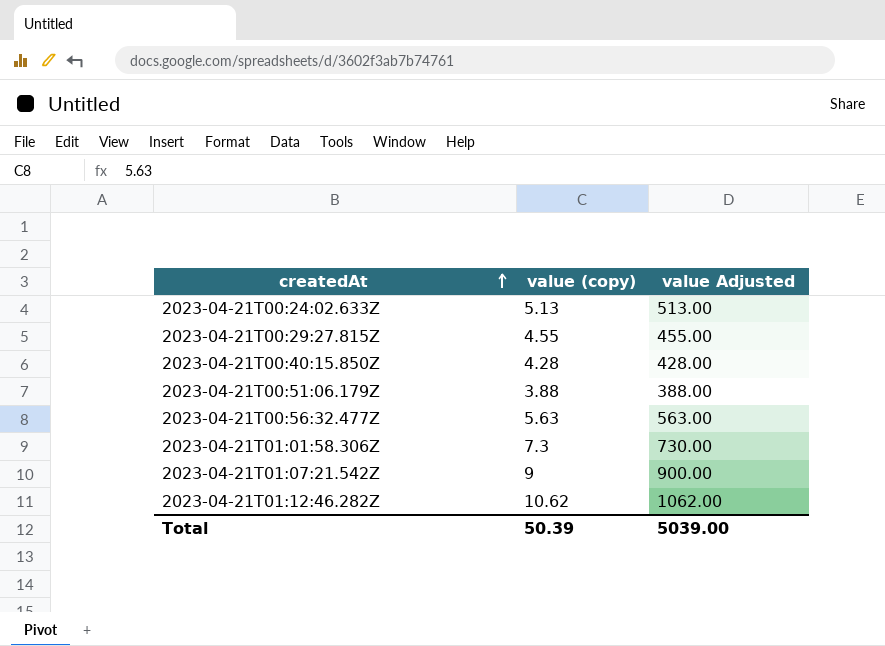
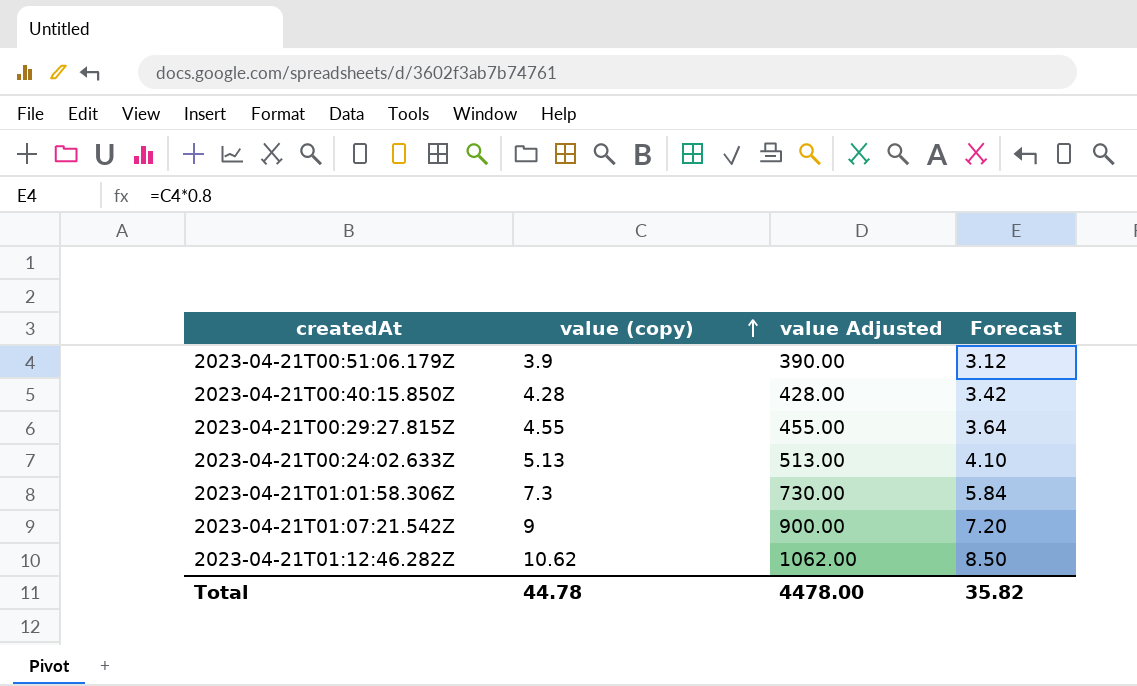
row order: createdAt ascending -> value (copy) ascending
column Forecast | formula: none -> [value (copy)] * 0.8
row 2023-04-21T00:56:32.477Z: 5.63 | 563.00 -> none
2023-04-21T00:51:06.179Z | value (copy): 3.88 -> 3.9
2023-04-21T00:51:06.179Z | value Adjusted: 388.00 -> 390.00
Total | value (copy): 50.39 -> 44.78
Total | value Adjusted: 5039.00 -> 4478.00

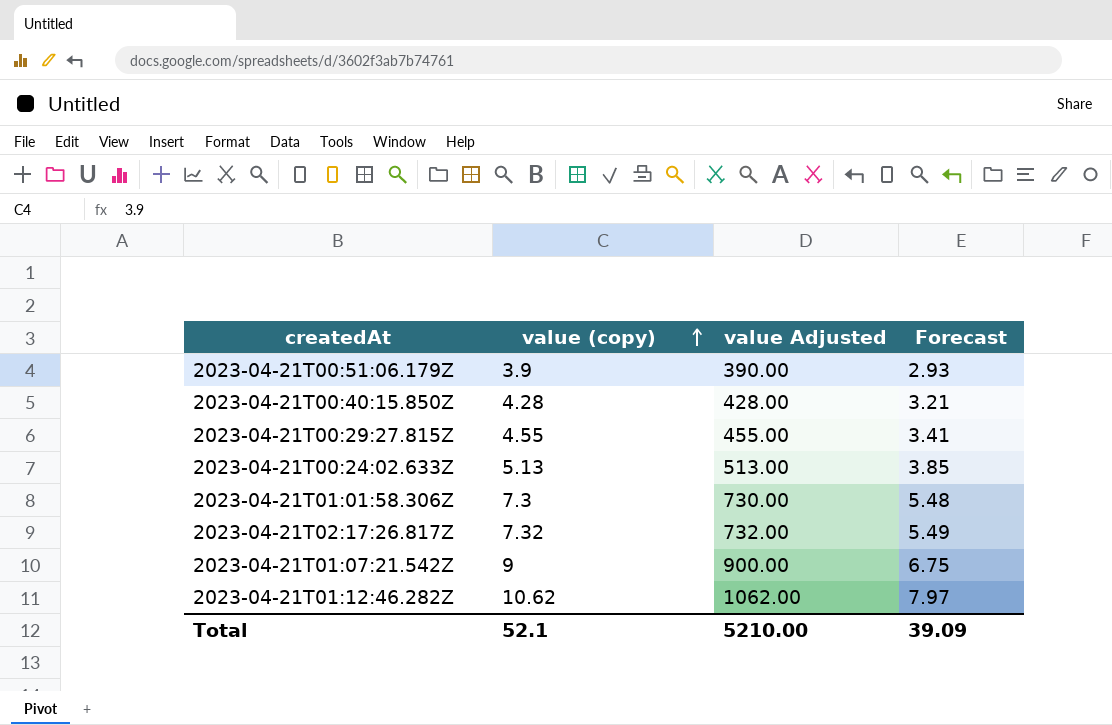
column Forecast | formula: [value (copy)] * 0.8 -> [value (copy)] * 0.75
row 2023-04-21T02:17:26.817Z: none -> 7.32 | 732.00 | 5.49
Total | value (copy): 44.78 -> 52.1
Total | value Adjusted: 4478.00 -> 5210.00
Total | Forecast: 35.82 -> 39.09

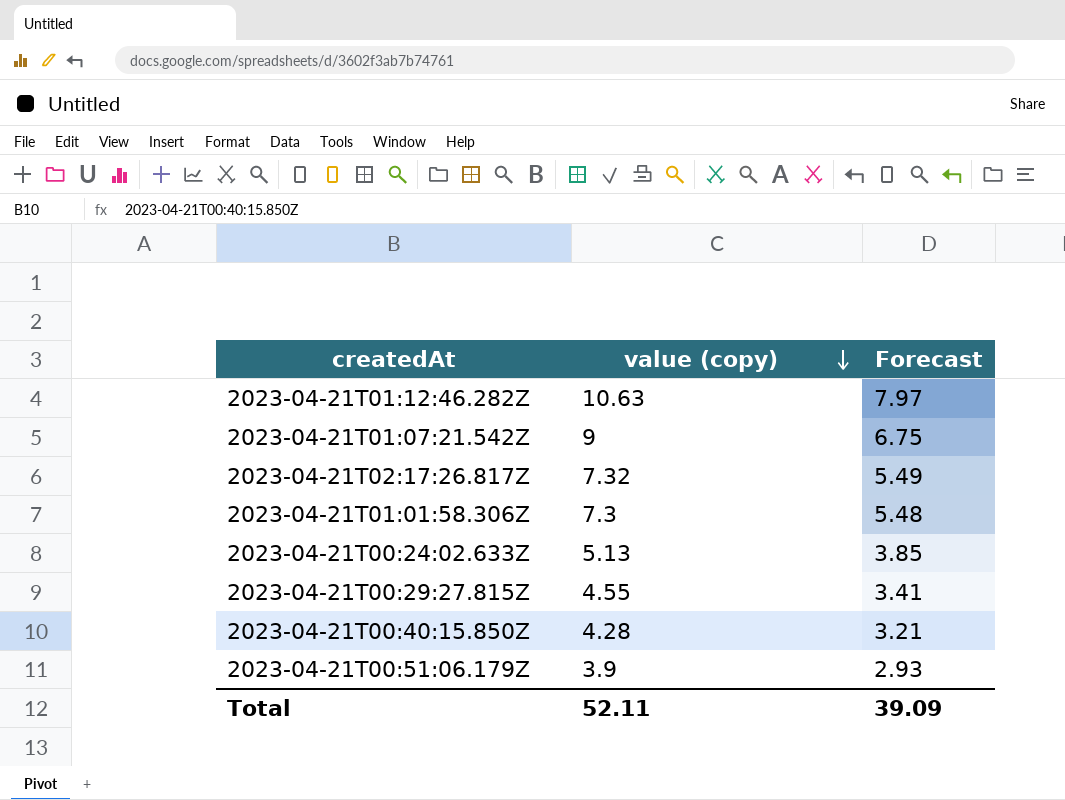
row order: value (copy) ascending -> value (copy) descending
column value Adjusted | formula: [value (copy)] * 100 -> none
2023-04-21T01:12:46.282Z | value (copy): 10.62 -> 10.63
Total | value (copy): 52.1 -> 52.11

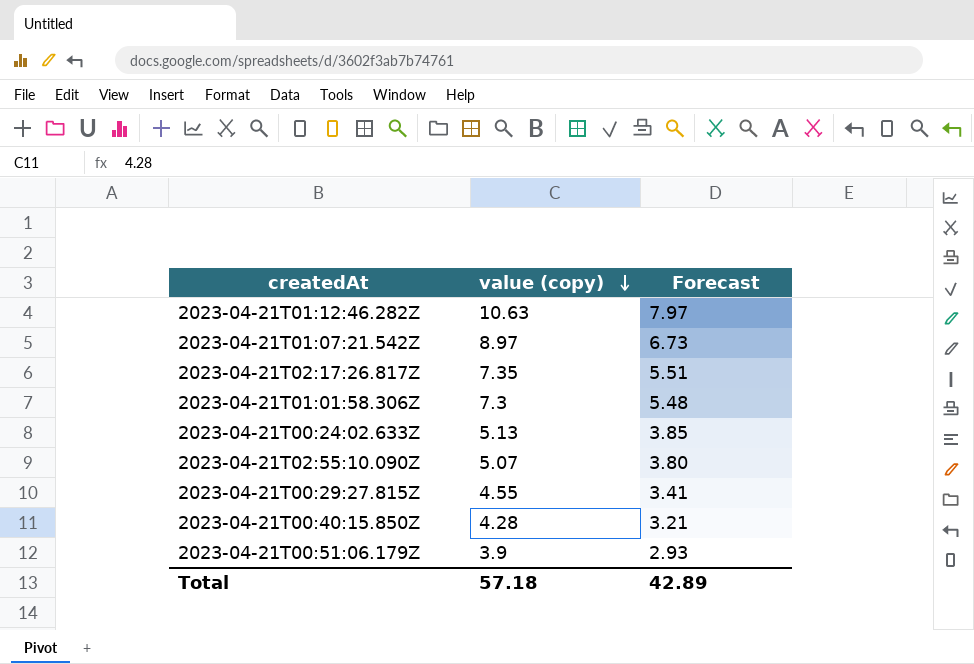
2023-04-21T01:07:21.542Z | value (copy): 9 -> 8.97
2023-04-21T01:07:21.542Z | Forecast: 6.75 -> 6.73
2023-04-21T02:17:26.817Z | value (copy): 7.32 -> 7.35
2023-04-21T02:17:26.817Z | Forecast: 5.49 -> 5.51
row 2023-04-21T02:55:10.090Z: none -> 5.07 | 3.80
Total | value (copy): 52.11 -> 57.18
Total | Forecast: 39.09 -> 42.89

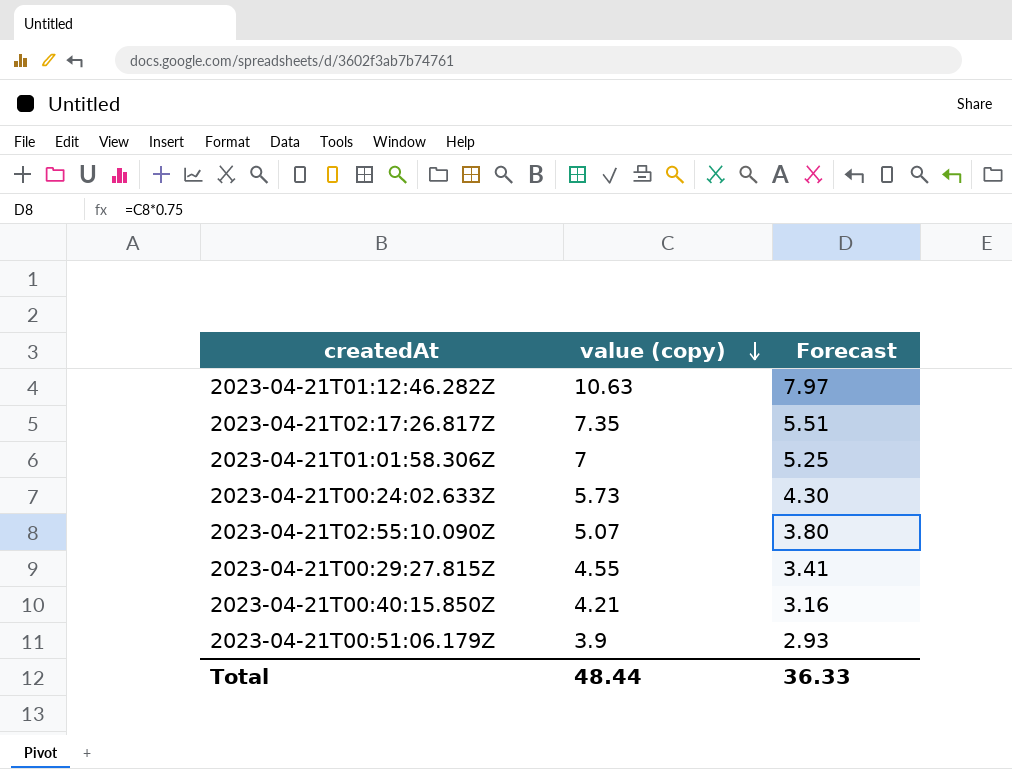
row 2023-04-21T01:07:21.542Z: 8.97 | 6.73 -> none
2023-04-21T01:01:58.306Z | value (copy): 7.3 -> 7
2023-04-21T01:01:58.306Z | Forecast: 5.48 -> 5.25
2023-04-21T00:24:02.633Z | value (copy): 5.13 -> 5.73
2023-04-21T00:24:02.633Z | Forecast: 3.85 -> 4.30
2023-04-21T00:40:15.850Z | value (copy): 4.28 -> 4.21
2023-04-21T00:40:15.850Z | Forecast: 3.21 -> 3.16
Total | value (copy): 57.18 -> 48.44
Total | Forecast: 42.89 -> 36.33

